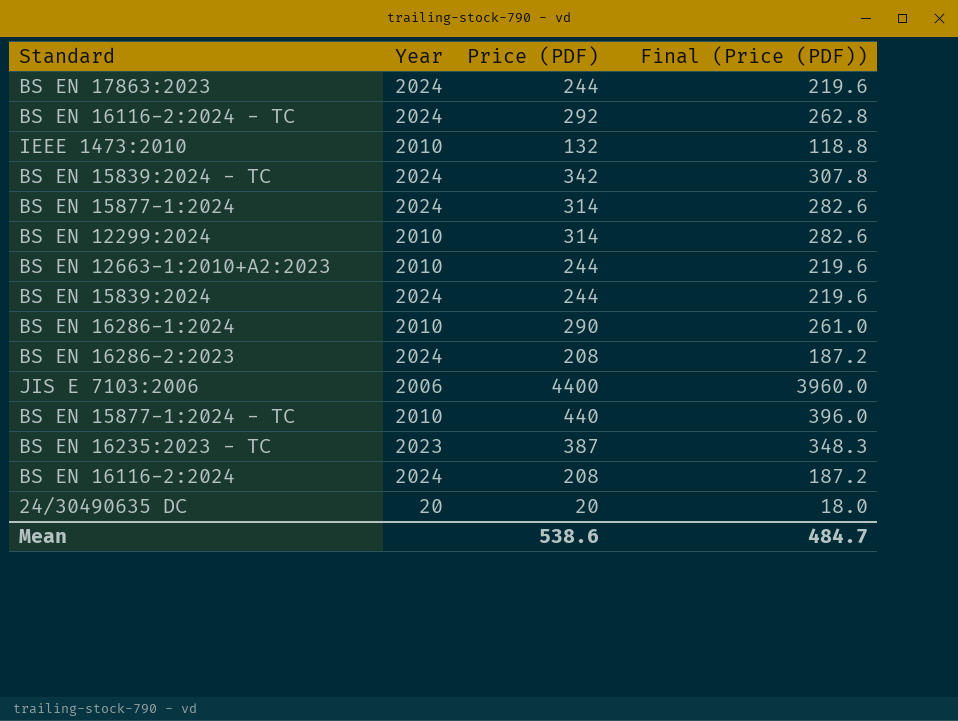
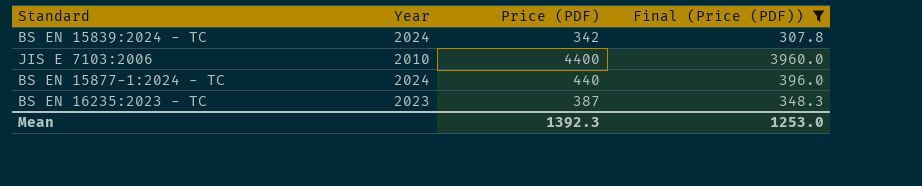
filter: none -> Final (Price (PDF)) >= 307.8
JIS E 7103:2006 | Year: 2006 -> 2010
BS EN 15877-1:2024 - TC | Year: 2010 -> 2024
Mean | Price (PDF): 538.6 -> 1392.3
Mean | Final (Price (PDF)): 484.7 -> 1253.0

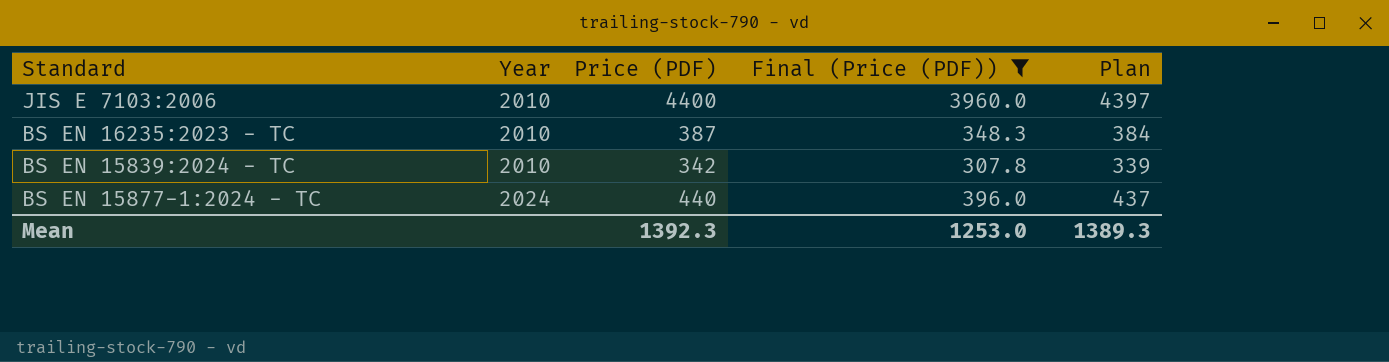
row order: none -> Year ascending
column Plan | formula: none -> [Price (PDF)] - 3
BS EN 16235:2023 - TC | Year: 2023 -> 2010
BS EN 15839:2024 - TC | Year: 2024 -> 2010

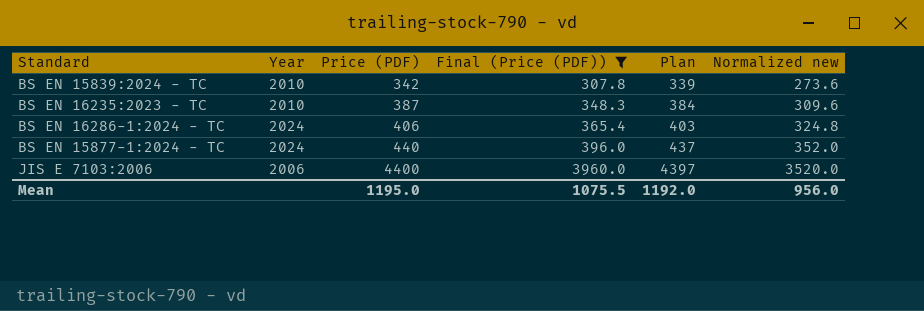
row order: Year ascending -> Price (PDF) ascending
column Normalized new | formula: none -> [Price (PDF)] * 0.8
row BS EN 16286-1:2024 - TC: none -> 2024 | 406 | 365.4 | 403 | 324.8
JIS E 7103:2006 | Year: 2010 -> 2006
Mean | Price (PDF): 1392.3 -> 1195.0
Mean | Final (Price (PDF)): 1253.0 -> 1075.5
Mean | Plan: 1389.3 -> 1192.0

